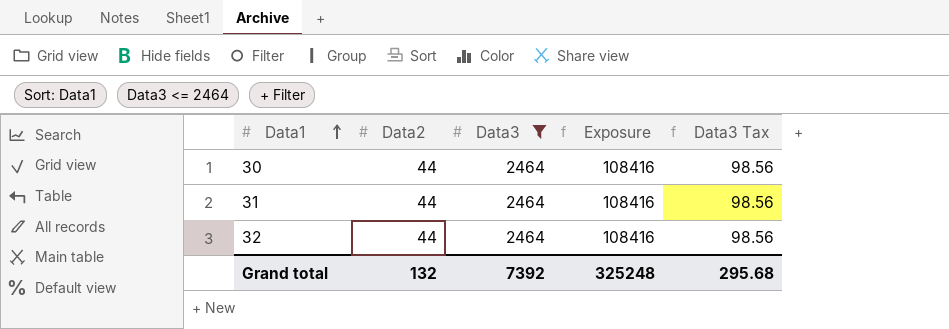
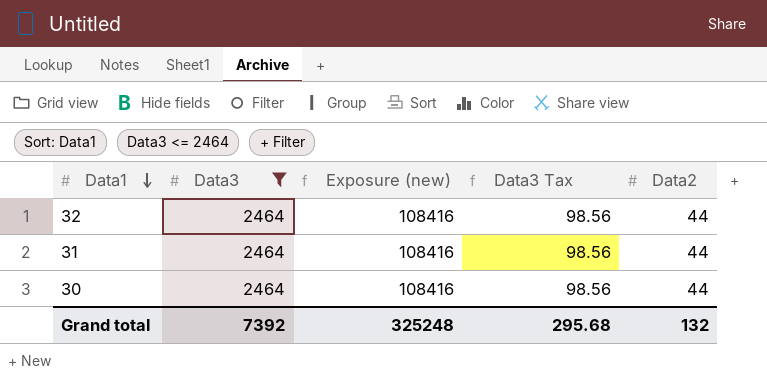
row order: Data1 ascending -> Data1 descending
column name: Exposure -> Exposure (new)
column Data2 | position: 2 -> 5

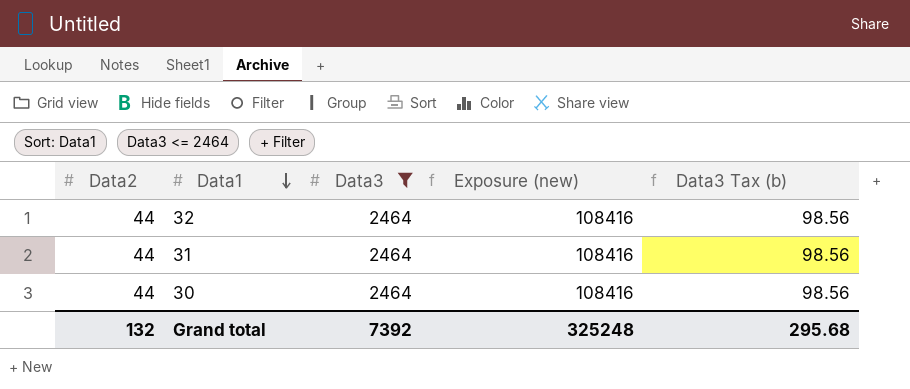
column Data2 | position: 5 -> 1
column name: Data3 Tax -> Data3 Tax (b)

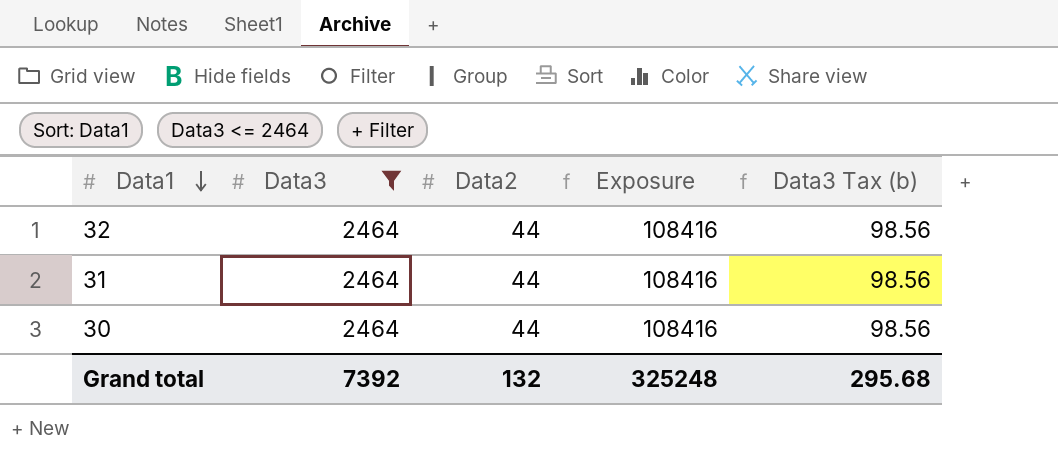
column Data2 | position: 1 -> 3
column name: Exposure (new) -> Exposure

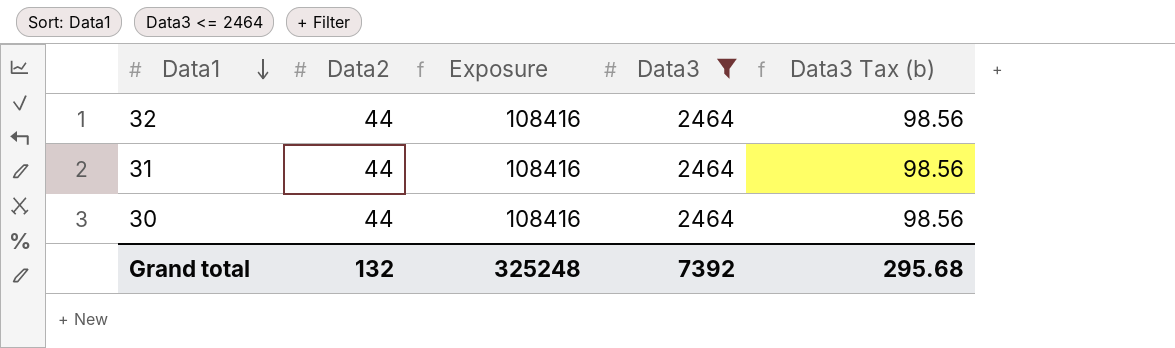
column Data3 | position: 2 -> 4

